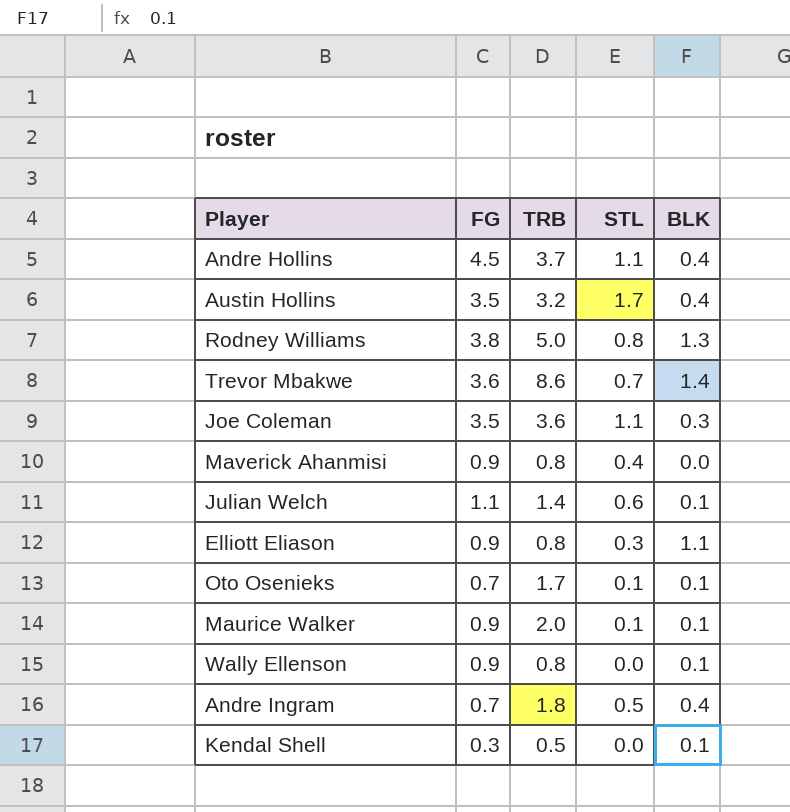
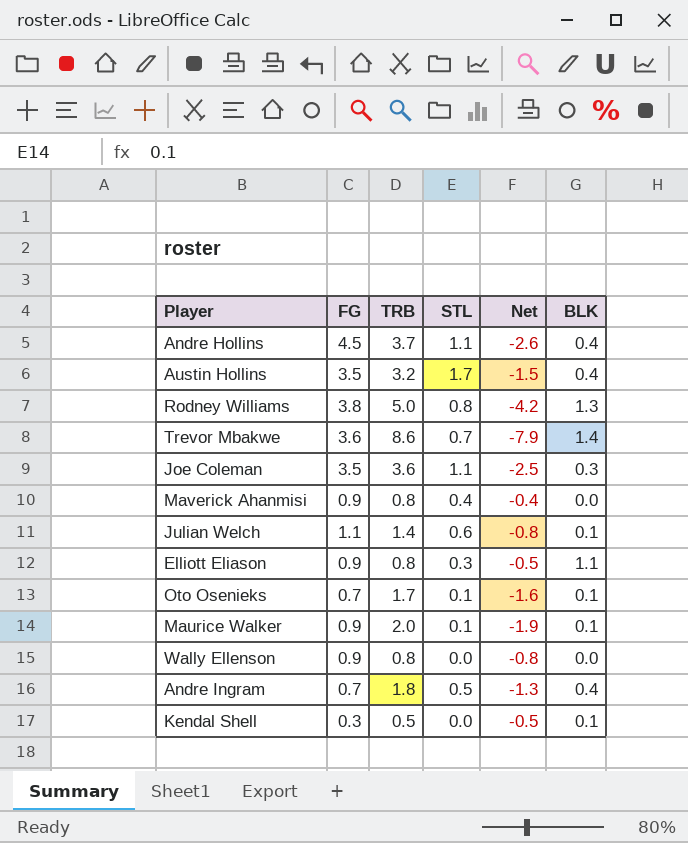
column Net | formula: none -> [STL] - [TRB]
Wally Ellenson | BLK: 0.1 -> 0.0

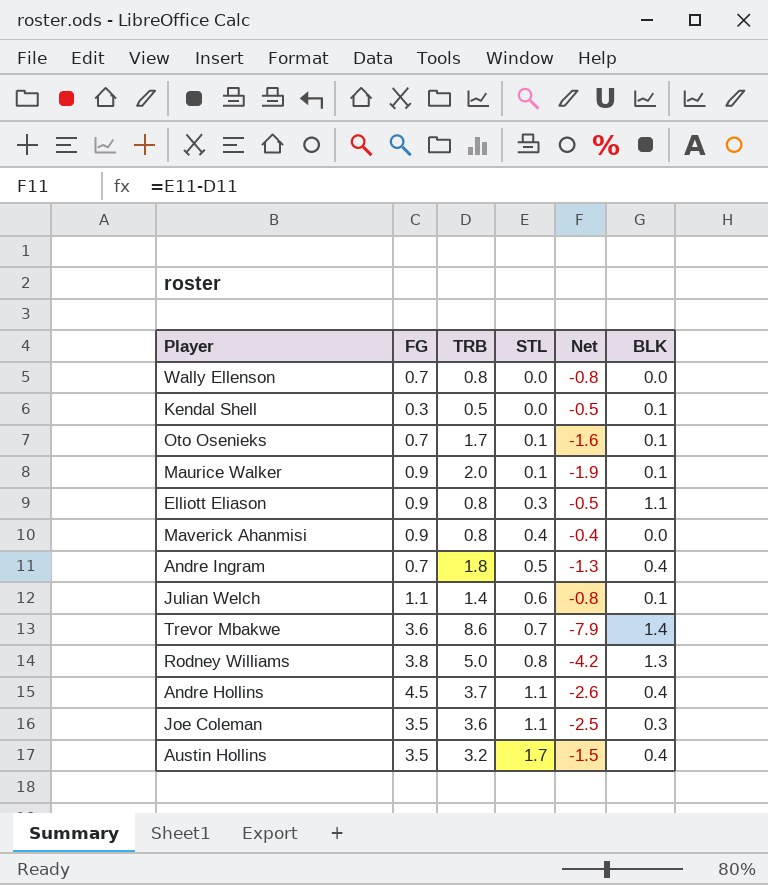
row order: none -> STL ascending
Wally Ellenson | FG: 0.9 -> 0.7

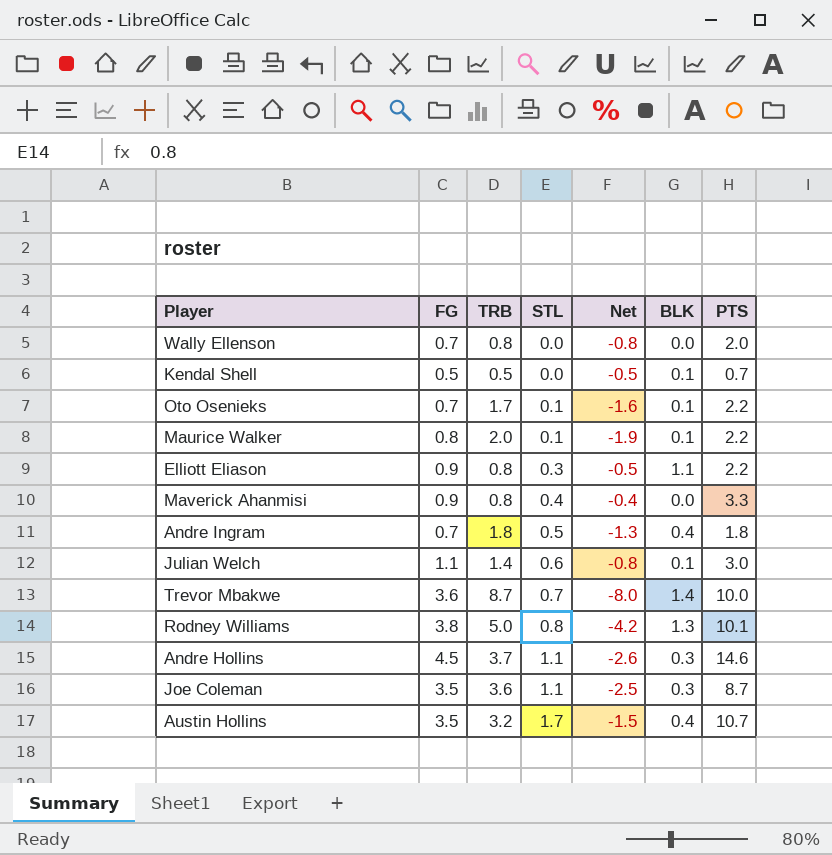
column PTS | position: none -> 7
Kendal Shell | FG: 0.3 -> 0.5
Maurice Walker | FG: 0.9 -> 0.8
Trevor Mbakwe | TRB: 8.6 -> 8.7
Trevor Mbakwe | Net: -7.9 -> -8.0
Andre Hollins | BLK: 0.4 -> 0.3

